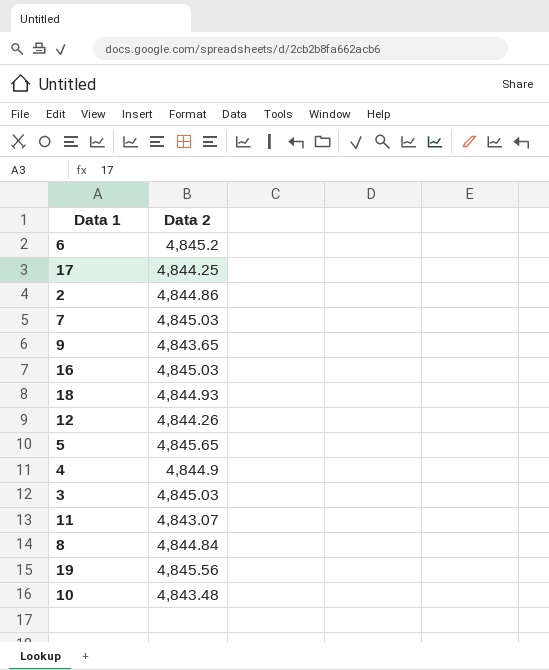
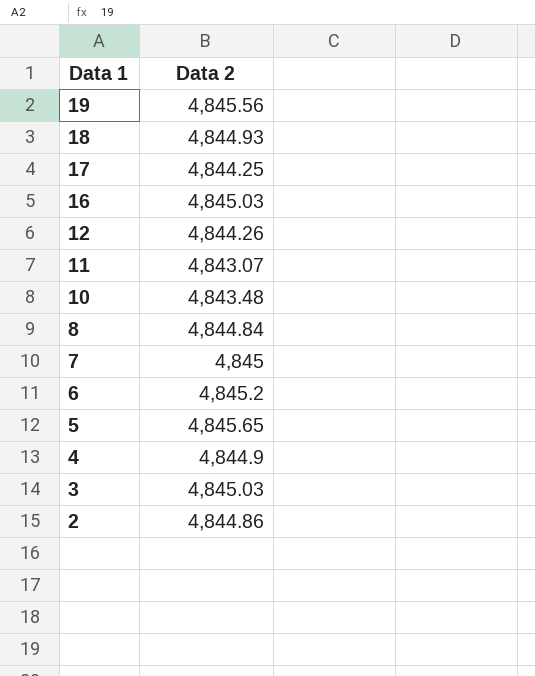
row order: none -> Data 1 descending
row 9: 4,843.65 -> none
7 | Data 2: 4,845.03 -> 4,845

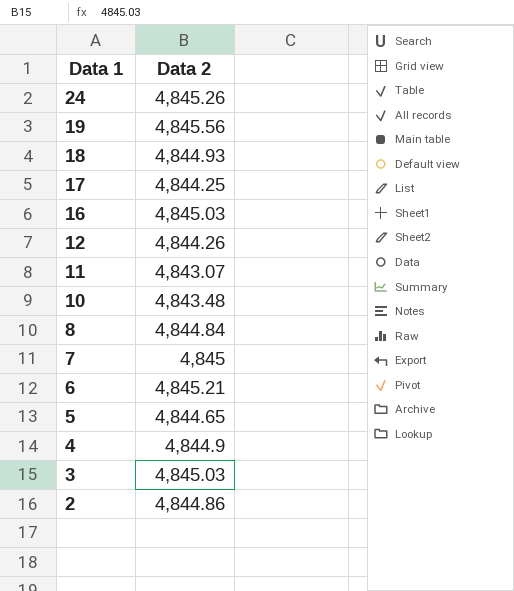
row 24: none -> 4,845.26
6 | Data 2: 4,845.2 -> 4,845.21
5 | Data 2: 4,845.65 -> 4,844.65

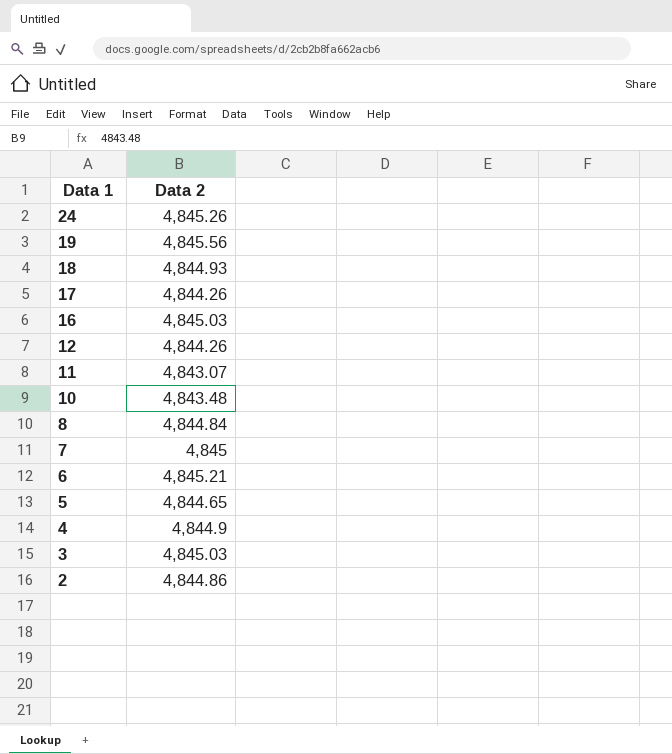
17 | Data 2: 4,844.25 -> 4,844.26

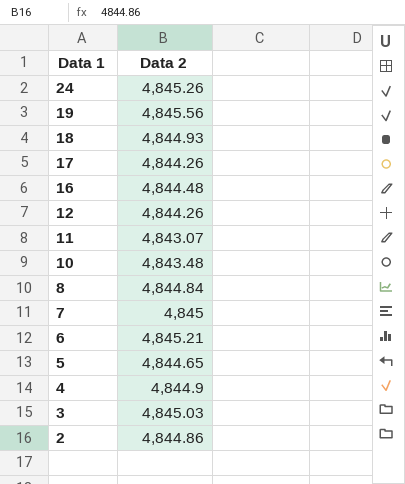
16 | Data 2: 4,845.03 -> 4,844.48

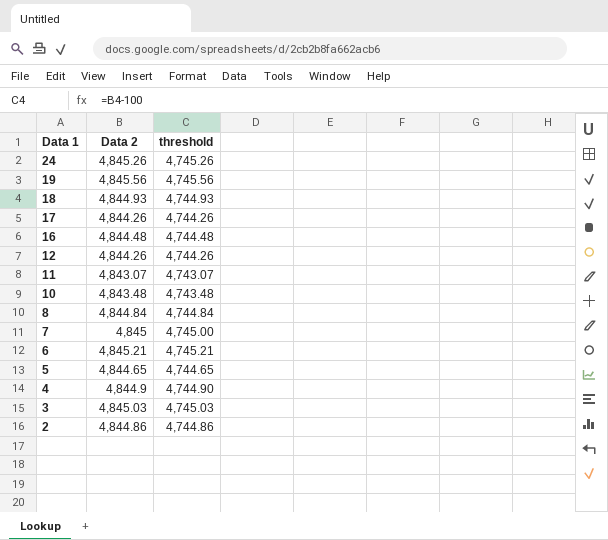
column threshold | formula: none -> [Data 2] - 100

